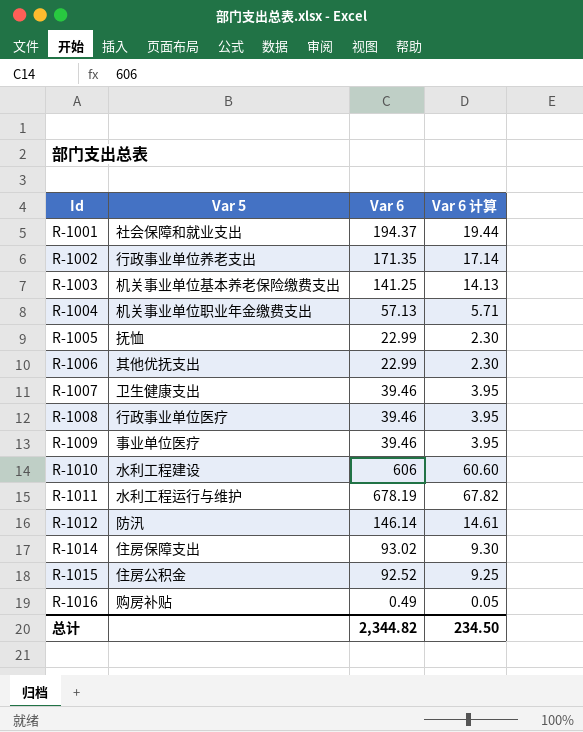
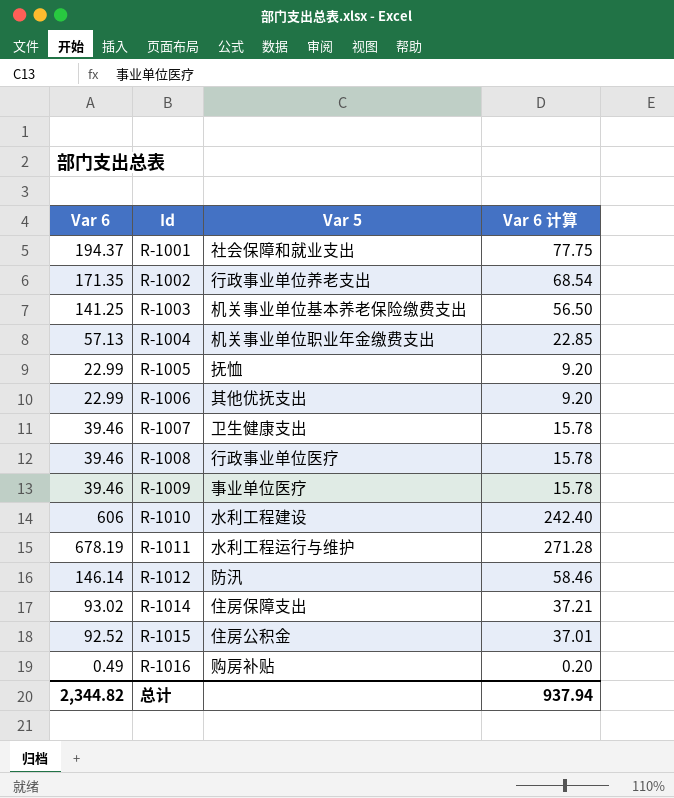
column Var 6 | position: 3 -> 1
column Var 6 计算 | formula: [Var 6] * 0.1 -> [Var 6] * 0.4
总计 | Var 6 计算: 234.50 -> 937.94

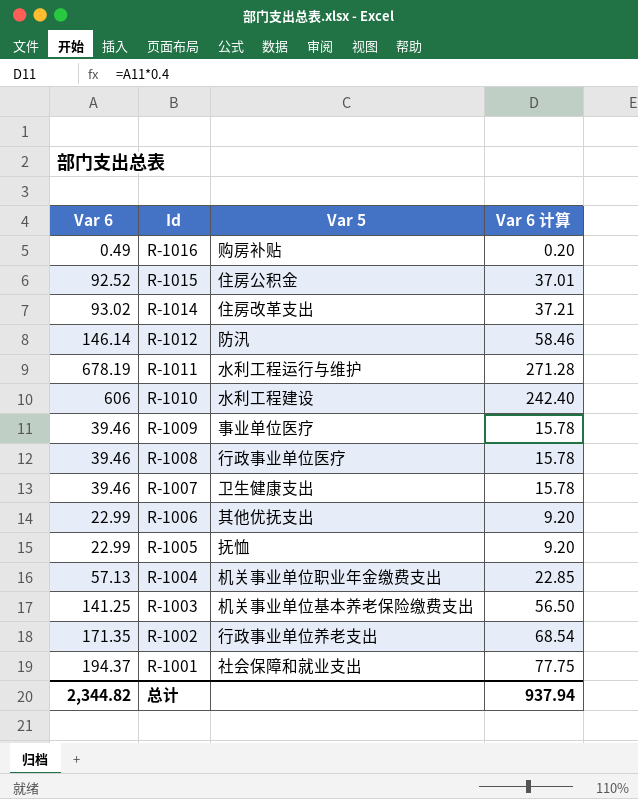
row order: Id ascending -> Id descending
R-1014 | Var 5: 住房保障支出 -> 住房改革支出

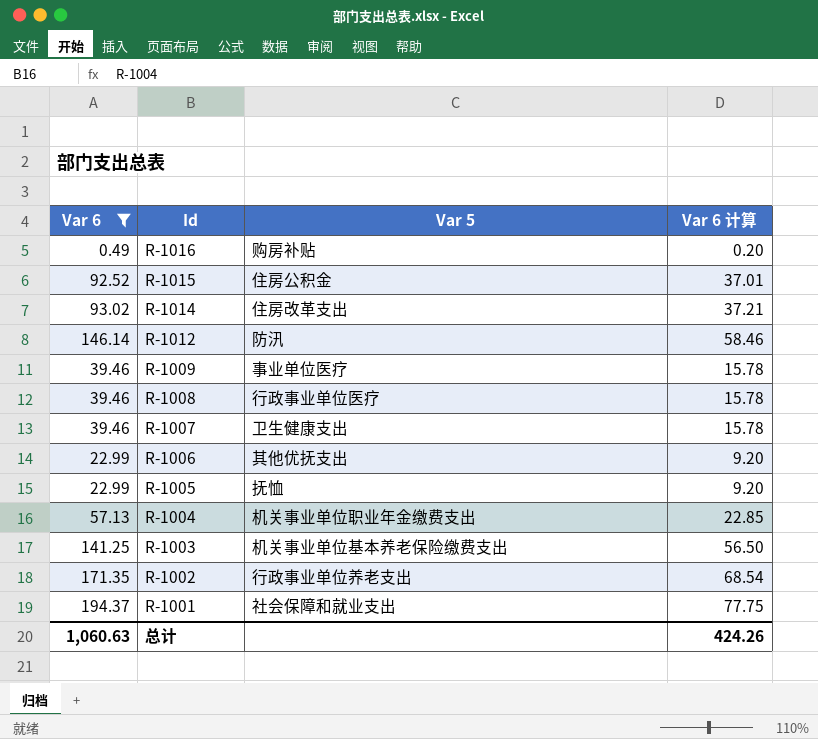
filter: none -> Var 6 <= 194.37
总计 | Var 6: 2,344.82 -> 1,060.63
总计 | Var 6 计算: 937.94 -> 424.26

